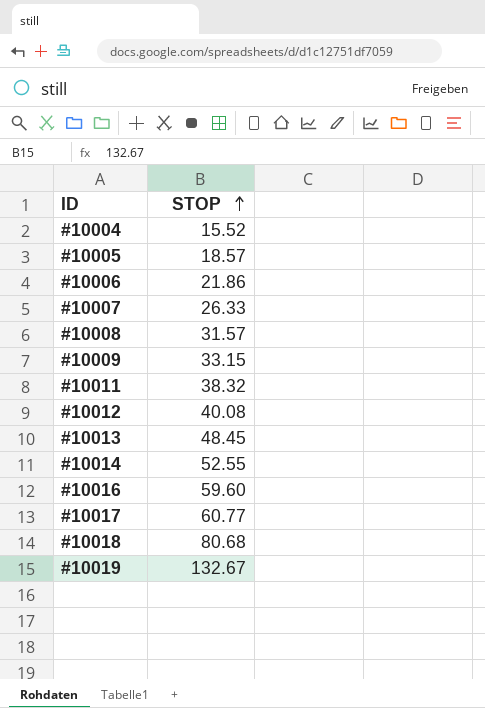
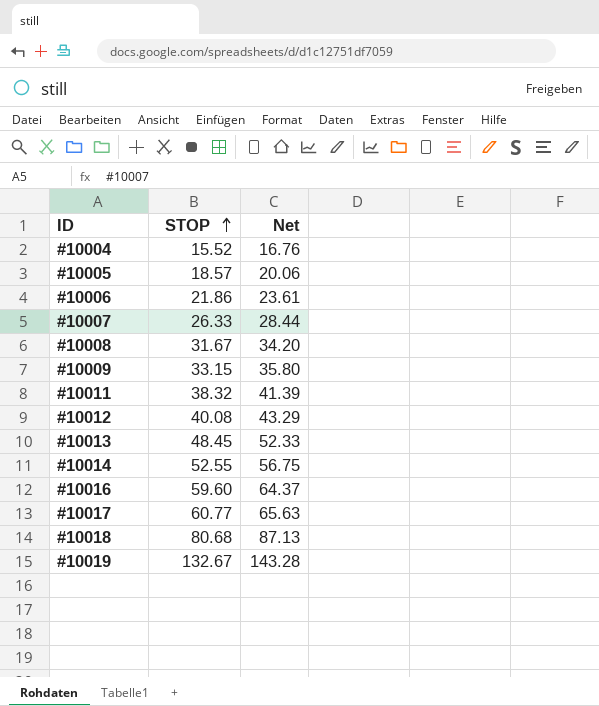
column Net | formula: none -> [STOP] * 1.08
#10008 | STOP: 31.57 -> 31.67

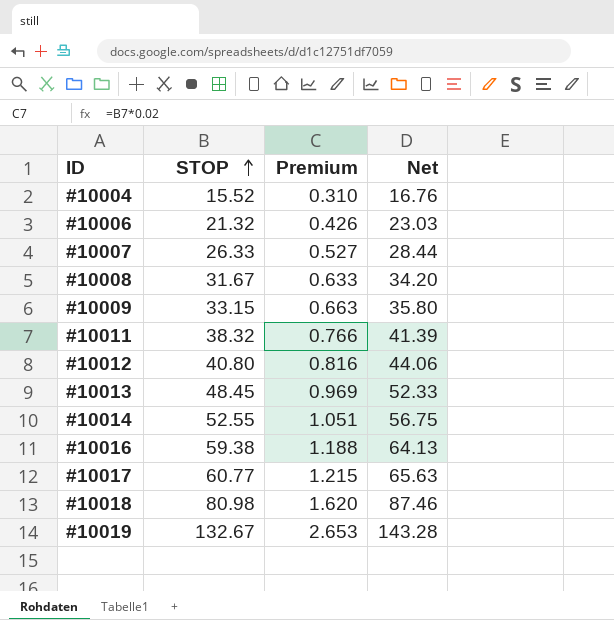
column Premium | formula: none -> [STOP] * 0.02
row #10005: 18.57 | 20.06 -> none
#10006 | STOP: 21.86 -> 21.32
#10006 | Net: 23.61 -> 23.03
#10012 | STOP: 40.08 -> 40.80
#10012 | Net: 43.29 -> 44.06
#10016 | STOP: 59.60 -> 59.38
#10016 | Net: 64.37 -> 64.13
#10018 | STOP: 80.68 -> 80.98
#10018 | Net: 87.13 -> 87.46

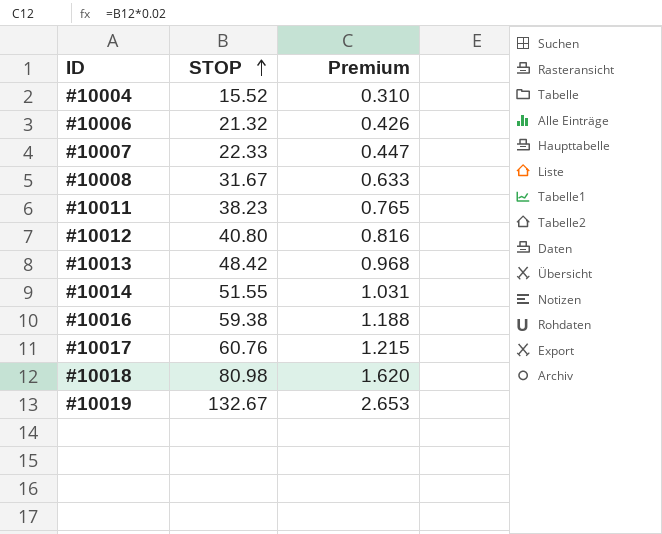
column Net | formula: [STOP] * 1.08 -> none
row #10009: 33.15 | 0.663 | 35.80 -> none
#10007 | STOP: 26.33 -> 22.33
#10007 | Premium: 0.527 -> 0.447
#10011 | STOP: 38.32 -> 38.23
#10011 | Premium: 0.766 -> 0.765
#10013 | STOP: 48.45 -> 48.42
#10013 | Premium: 0.969 -> 0.968
#10014 | STOP: 52.55 -> 51.55
#10014 | Premium: 1.051 -> 1.031
#10017 | STOP: 60.77 -> 60.76

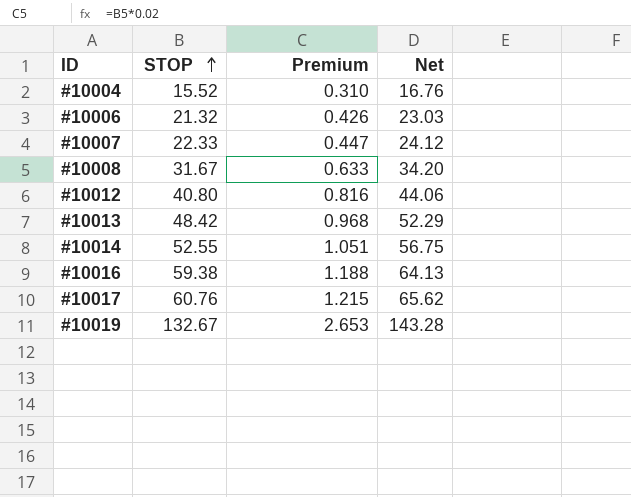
column Net | formula: none -> [STOP] * 1.08
row #10011: 38.23 | 0.765 -> none
row #10018: 80.98 | 1.620 -> none
#10014 | STOP: 51.55 -> 52.55
#10014 | Premium: 1.031 -> 1.051

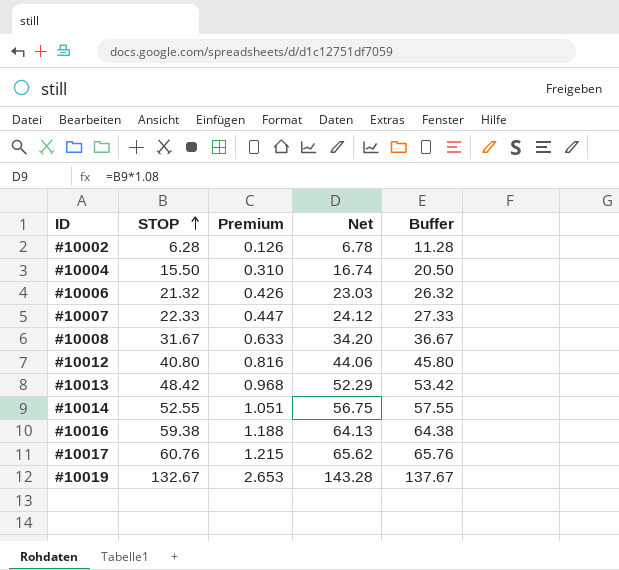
column Buffer | formula: none -> [STOP] + 5
row #10002: none -> 6.28 | 0.126 | 6.78 | 11.28
#10004 | STOP: 15.52 -> 15.50
#10004 | Net: 16.76 -> 16.74

